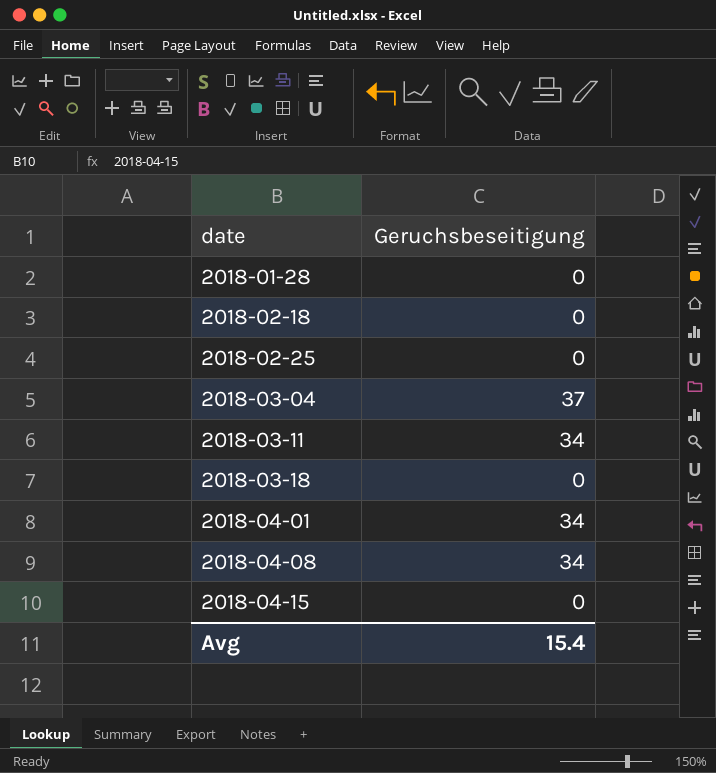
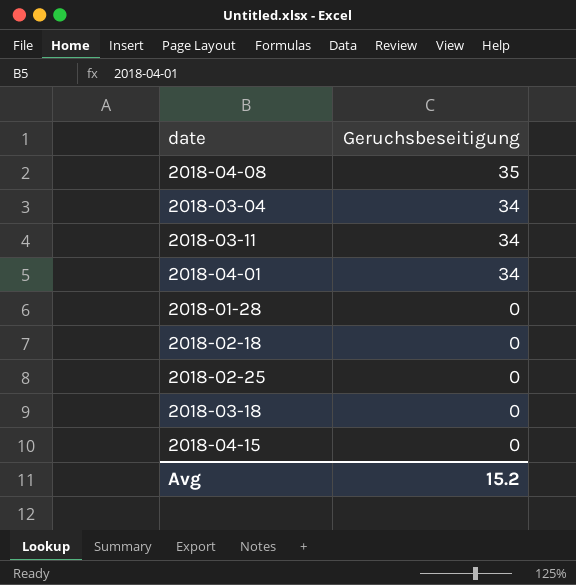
row order: date ascending -> Geruchsbeseitigung descending
2018-04-08 | Geruchsbeseitigung: 34 -> 35
2018-03-04 | Geruchsbeseitigung: 37 -> 34
Avg | Geruchsbeseitigung: 15.4 -> 15.2

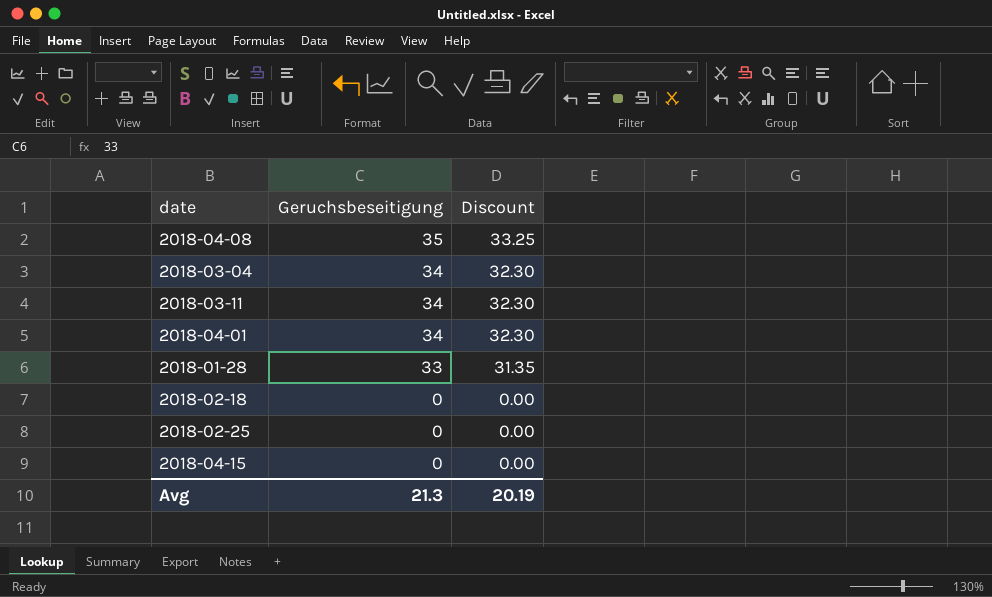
column Discount | formula: none -> [Geruchsbeseitigung] * 0.95
row 2018-03-18: 0 -> none
2018-01-28 | Geruchsbeseitigung: 0 -> 33
Avg | Geruchsbeseitigung: 15.2 -> 21.3

